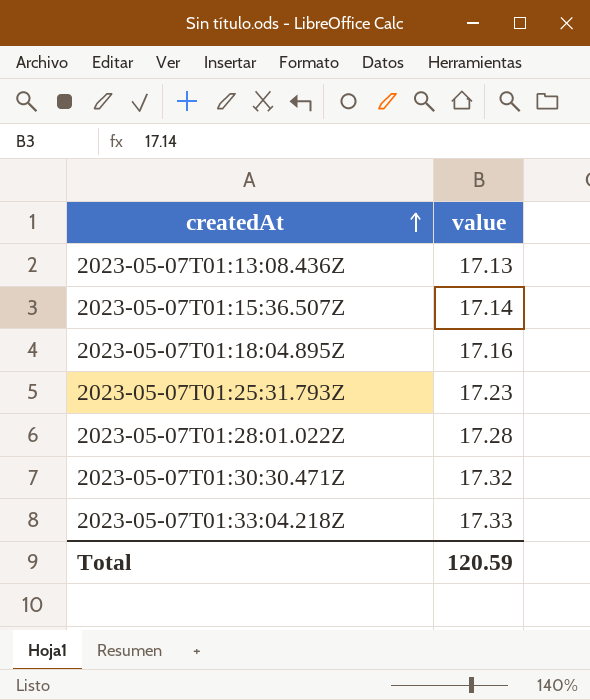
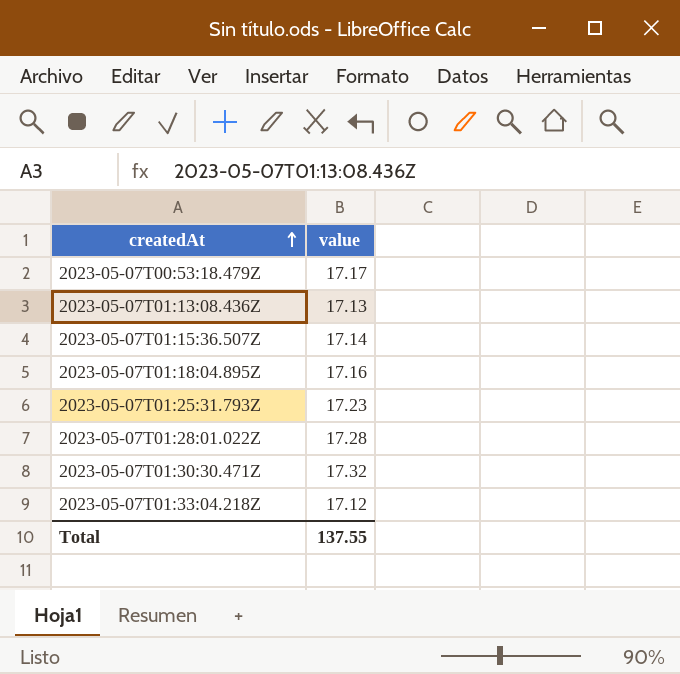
row 2023-05-07T00:53:18.479Z: none -> 17.17
2023-05-07T01:33:04.218Z | value: 17.33 -> 17.12
Total | value: 120.59 -> 137.55

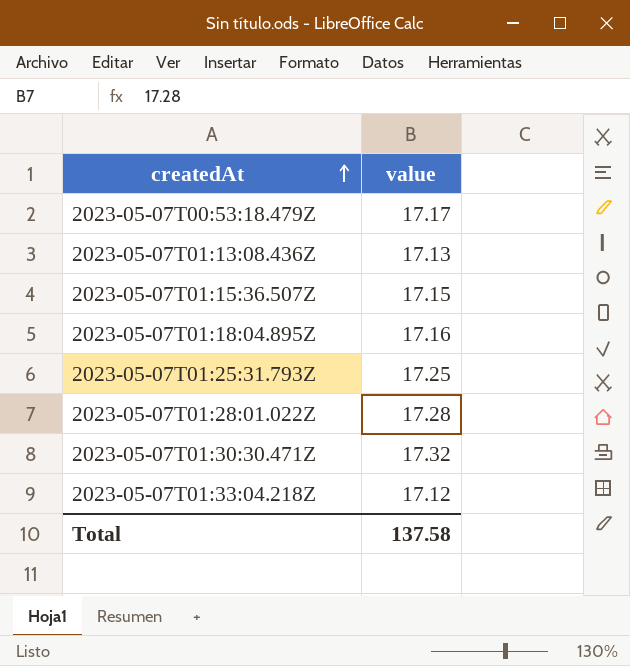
2023-05-07T01:15:36.507Z | value: 17.14 -> 17.15
2023-05-07T01:25:31.793Z | value: 17.23 -> 17.25
Total | value: 137.55 -> 137.58

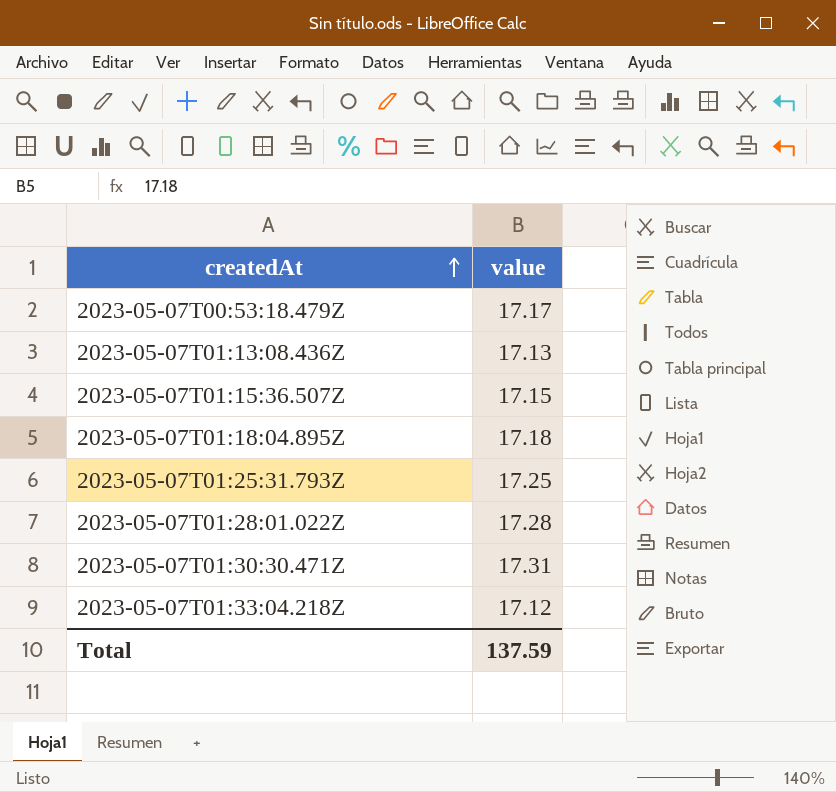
2023-05-07T01:18:04.895Z | value: 17.16 -> 17.18
2023-05-07T01:30:30.471Z | value: 17.32 -> 17.31
Total | value: 137.58 -> 137.59

